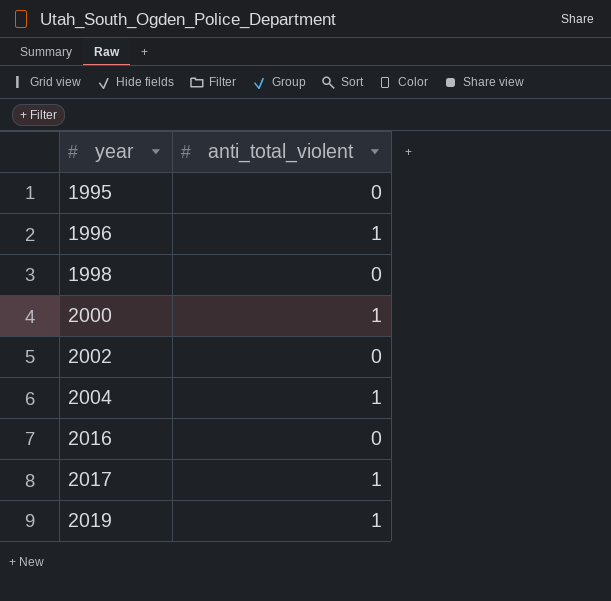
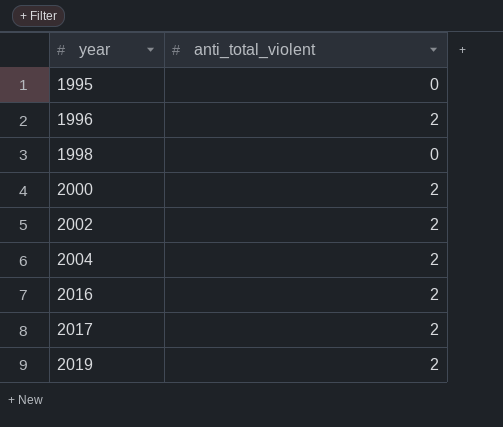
1996 | anti_total_violent: 1 -> 2
2000 | anti_total_violent: 1 -> 2
2002 | anti_total_violent: 0 -> 2
2004 | anti_total_violent: 1 -> 2
2016 | anti_total_violent: 0 -> 2
2017 | anti_total_violent: 1 -> 2
2019 | anti_total_violent: 1 -> 2

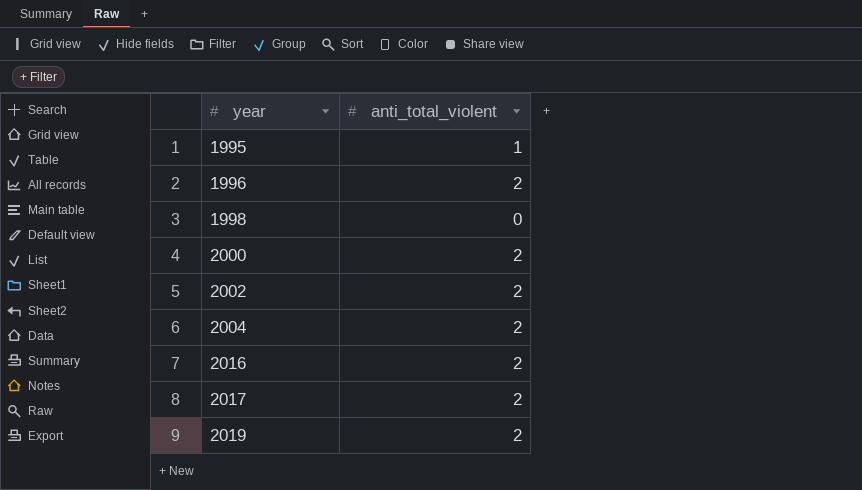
1995 | anti_total_violent: 0 -> 1

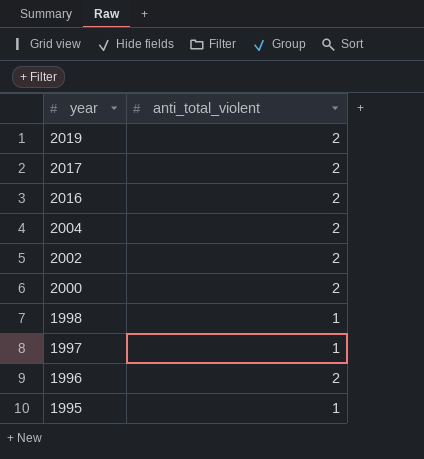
row order: year ascending -> year descending
1998 | anti_total_violent: 0 -> 1
row 1997: none -> 1

